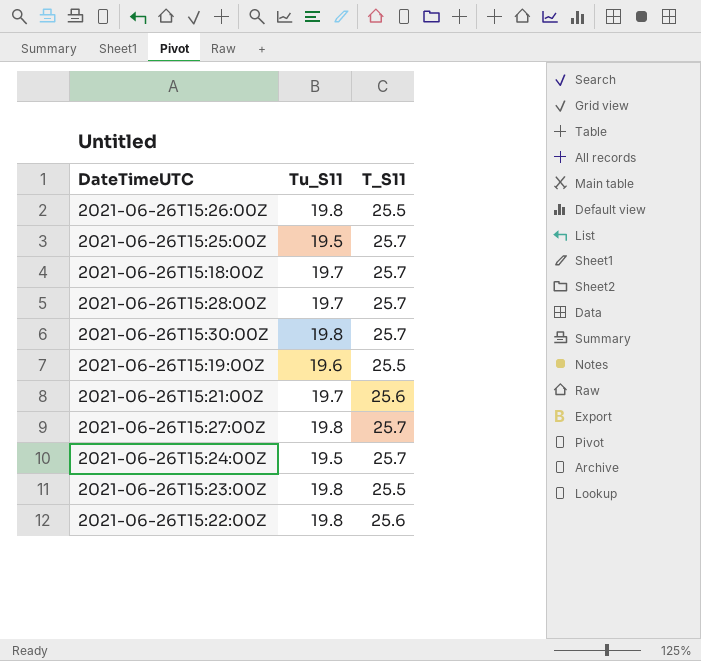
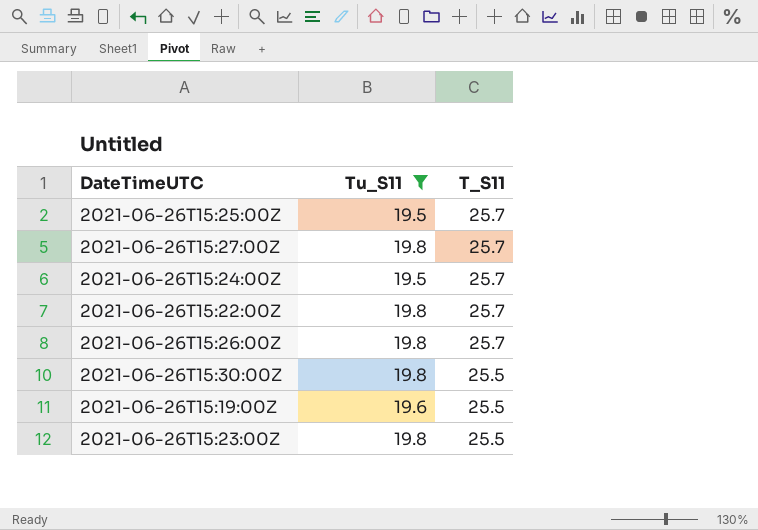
filter: none -> Tu_S11 != 19.7
row order: none -> T_S11 descending
2021-06-26T15:22:00Z | T_S11: 25.6 -> 25.7
2021-06-26T15:26:00Z | T_S11: 25.5 -> 25.7
2021-06-26T15:30:00Z | T_S11: 25.7 -> 25.5

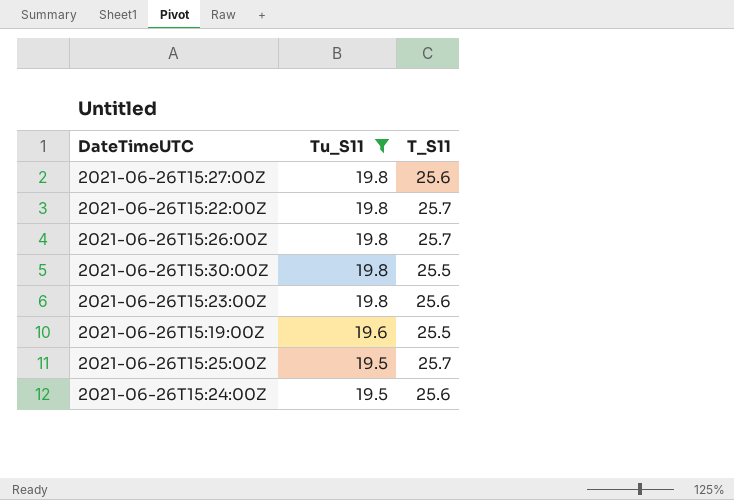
row order: T_S11 descending -> Tu_S11 descending
2021-06-26T15:27:00Z | T_S11: 25.7 -> 25.6
2021-06-26T15:23:00Z | T_S11: 25.5 -> 25.6
2021-06-26T15:24:00Z | T_S11: 25.7 -> 25.6

